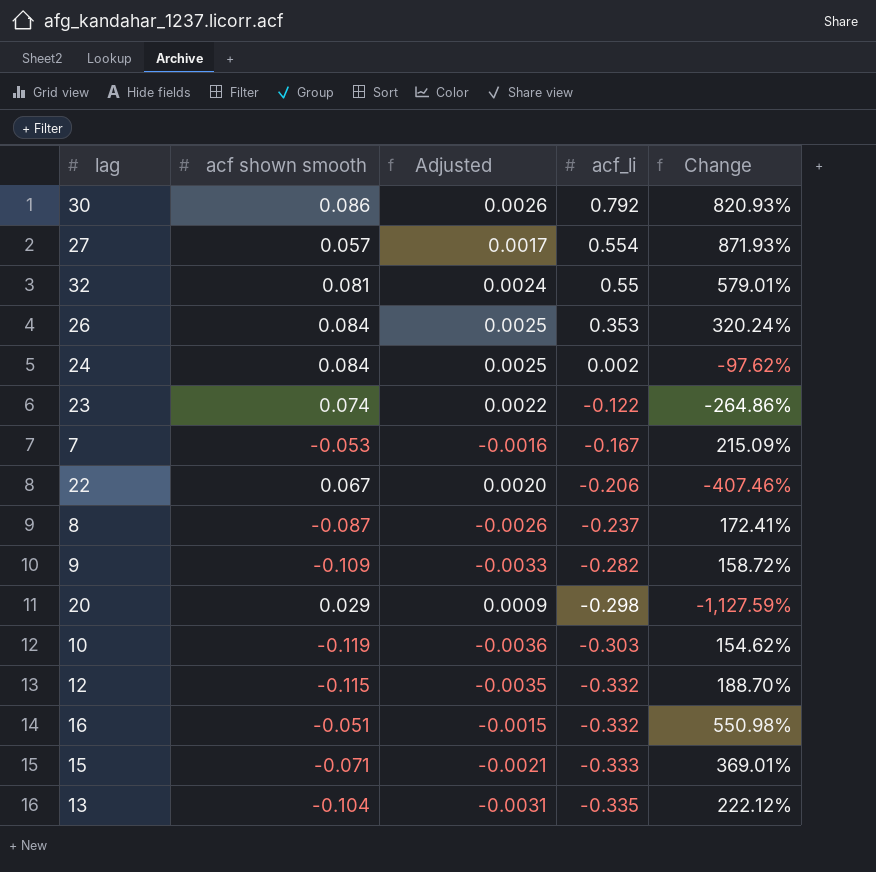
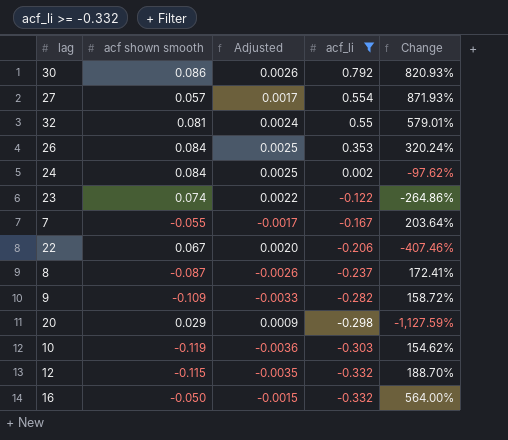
filter: none -> acf_li >= -0.332
7 | acf shown smooth: -0.053 -> -0.055
7 | Adjusted: -0.0016 -> -0.0017
7 | Change: 215.09% -> 203.64%
16 | acf shown smooth: -0.051 -> -0.050
16 | Change: 550.98% -> 564.00%

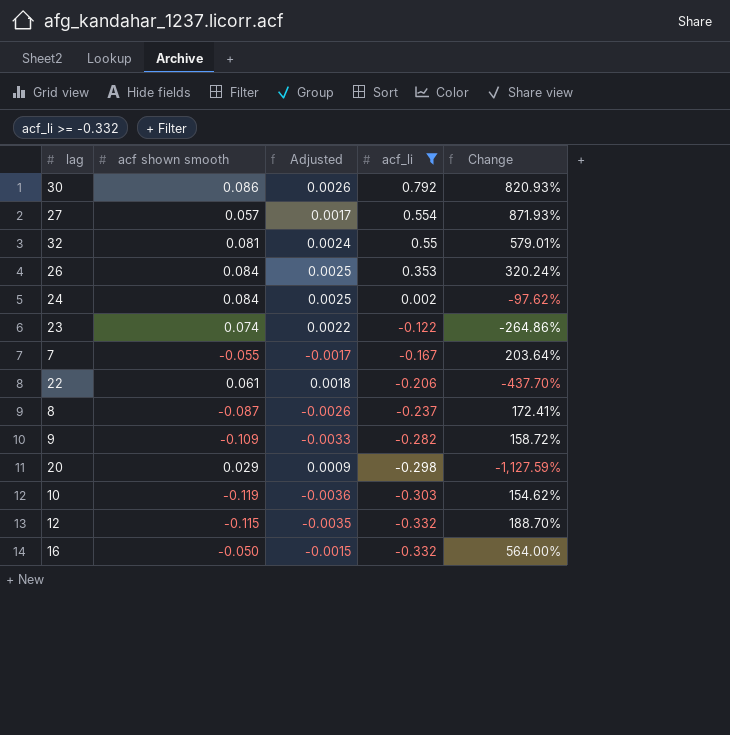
22 | acf shown smooth: 0.067 -> 0.061
22 | Adjusted: 0.0020 -> 0.0018
22 | Change: -407.46% -> -437.70%

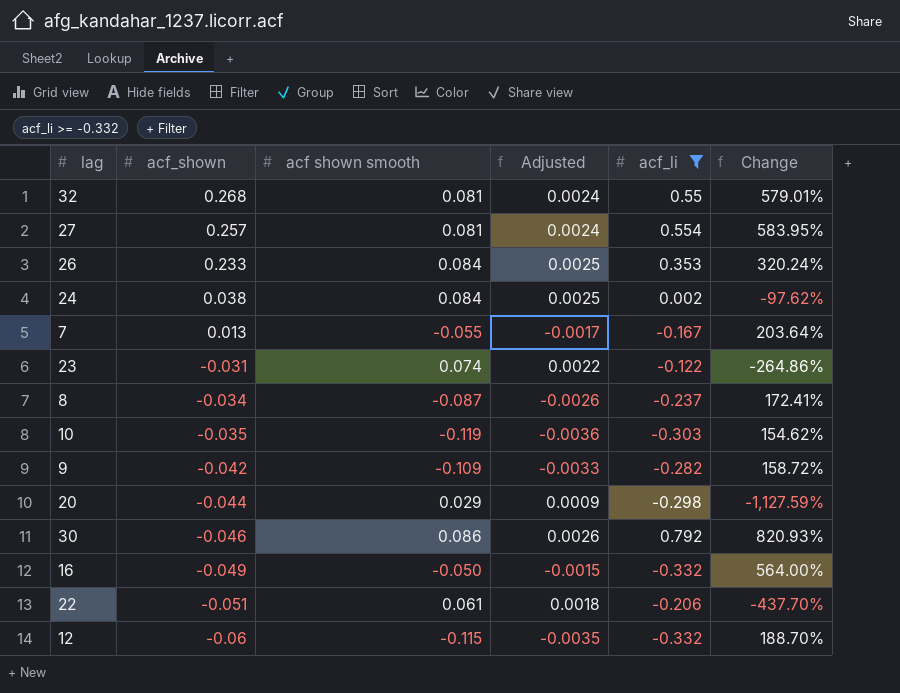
row order: acf_li descending -> acf_shown descending
column acf_shown | position: none -> 2
27 | acf shown smooth: 0.057 -> 0.081
27 | Adjusted: 0.0017 -> 0.0024
27 | Change: 871.93% -> 583.95%

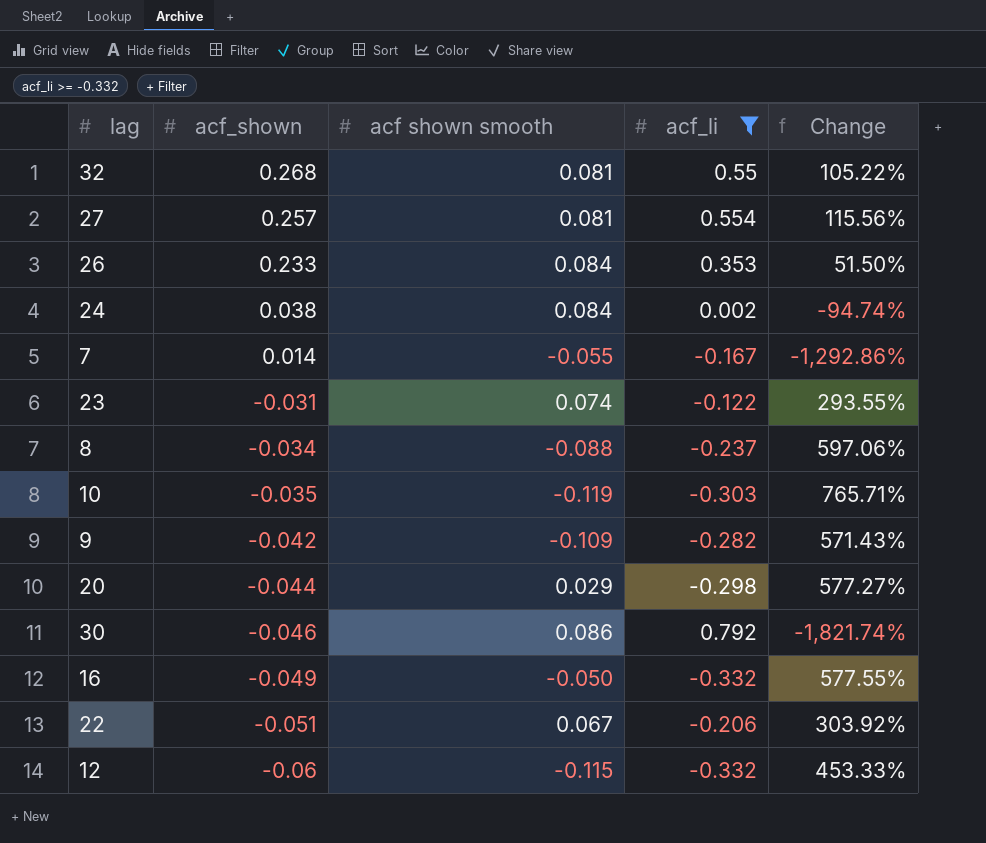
column Adjusted | formula: [acf shown smooth] * 0.03 -> none
column Change | formula: ([acf_li] - [acf shown smooth]) / [acf shown smooth] -> ([acf_li] - [acf_shown]) / [acf_shown]
7 | acf_shown: 0.013 -> 0.014
8 | acf shown smooth: -0.087 -> -0.088
22 | acf shown smooth: 0.061 -> 0.067

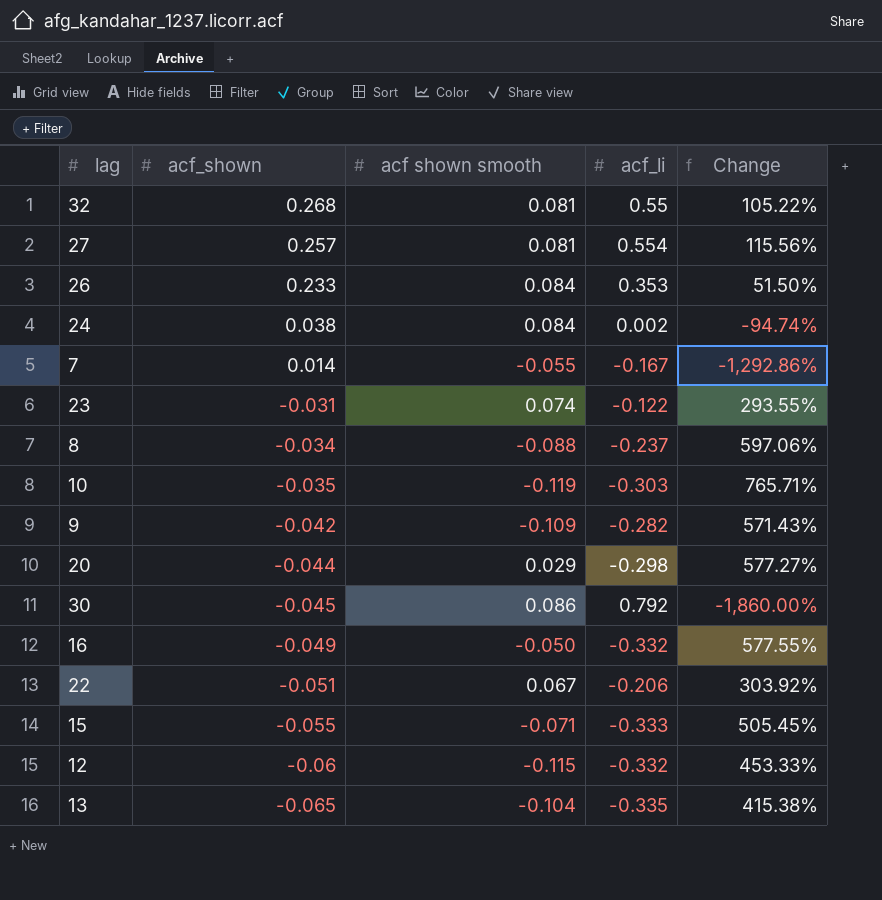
filter: acf_li >= -0.332 -> none
30 | acf_shown: -0.046 -> -0.045
30 | Change: -1,821.74% -> -1,860.00%

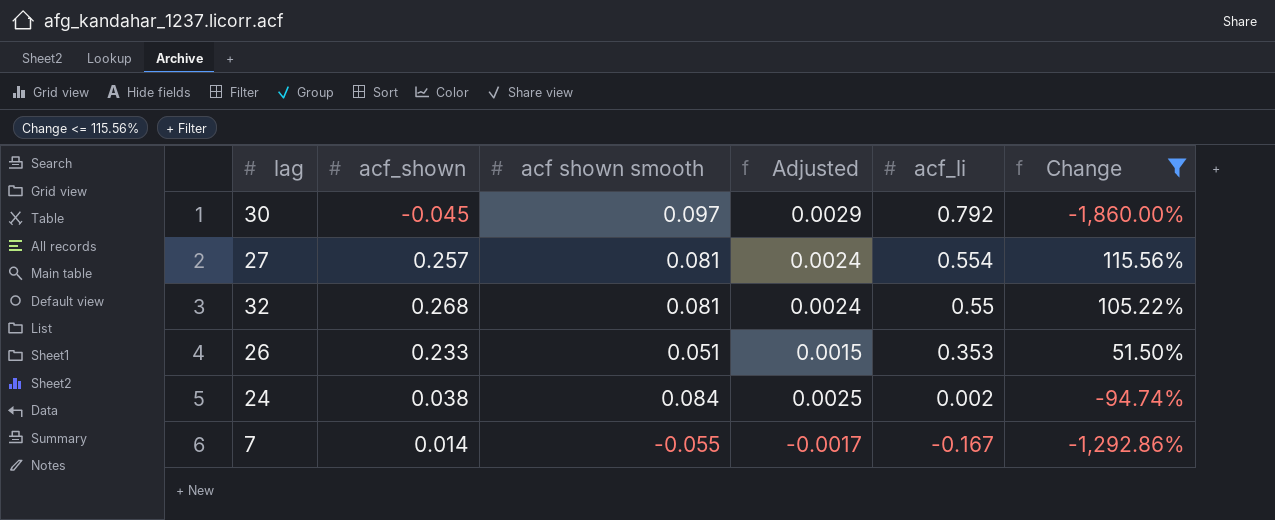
filter: none -> Change <= 115.56%
row order: acf_shown descending -> acf_li descending
column Adjusted | formula: none -> [acf shown smooth] * 0.03
30 | acf shown smooth: 0.086 -> 0.097
26 | acf shown smooth: 0.084 -> 0.051

